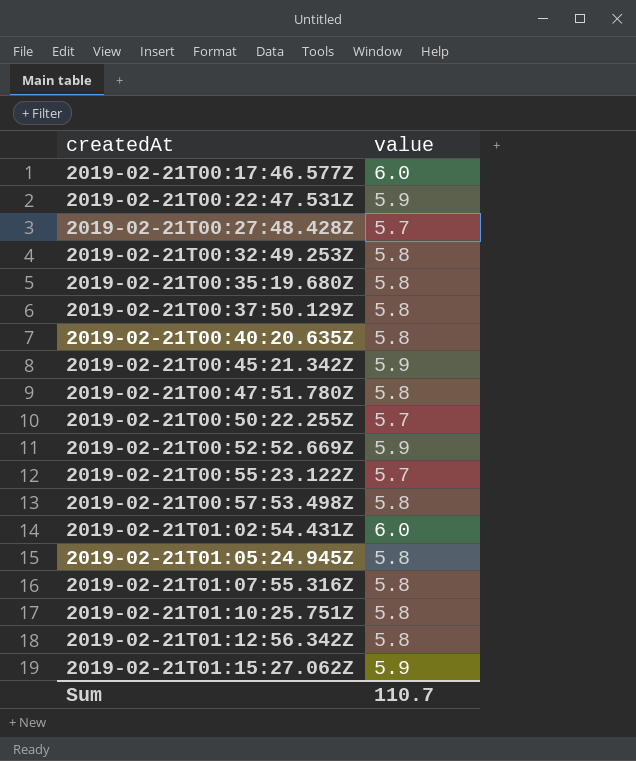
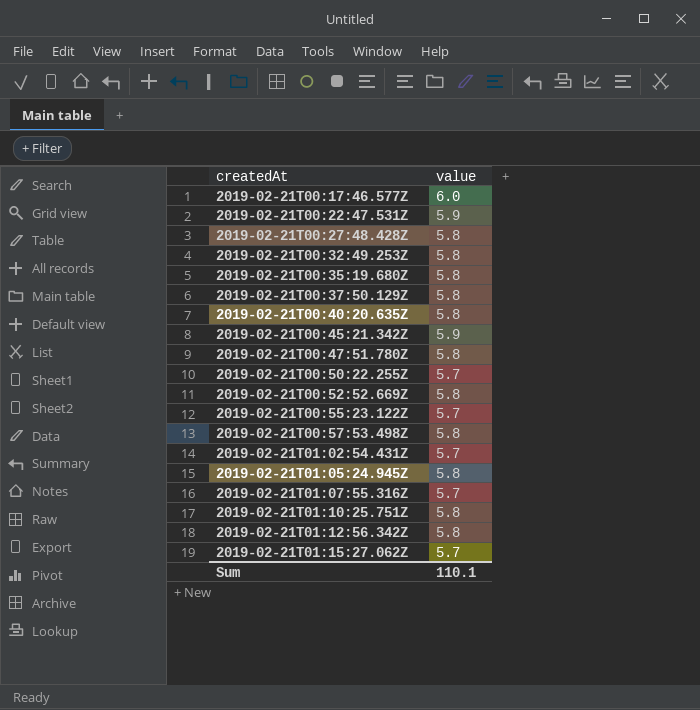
2019-02-21T00:27:48.428Z | value: 5.7 -> 5.8
2019-02-21T00:52:52.669Z | value: 5.9 -> 5.8
2019-02-21T01:02:54.431Z | value: 6.0 -> 5.7
2019-02-21T01:07:55.316Z | value: 5.8 -> 5.7
2019-02-21T01:15:27.062Z | value: 5.9 -> 5.7
Sum | value: 110.7 -> 110.1

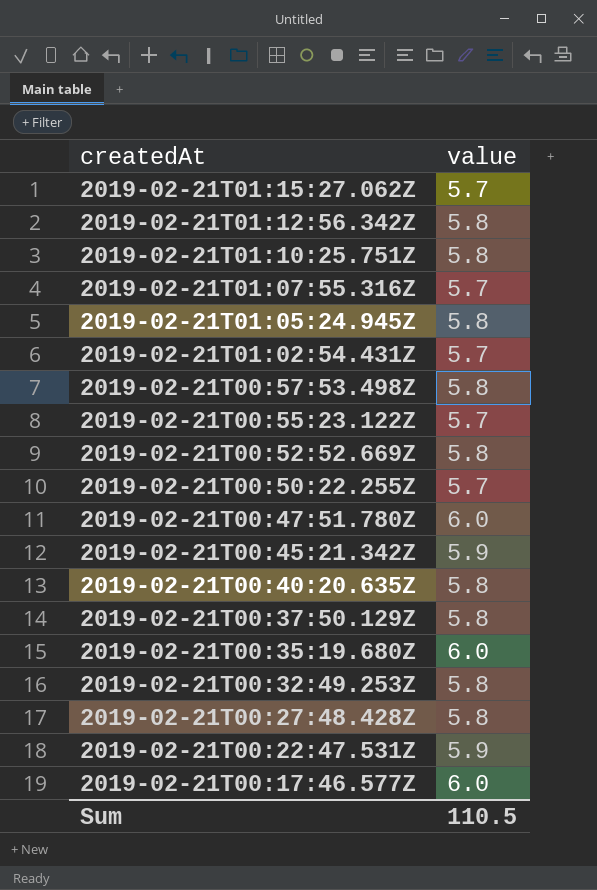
row order: createdAt ascending -> createdAt descending
2019-02-21T00:47:51.780Z | value: 5.8 -> 6.0
2019-02-21T00:35:19.680Z | value: 5.8 -> 6.0
Sum | value: 110.1 -> 110.5

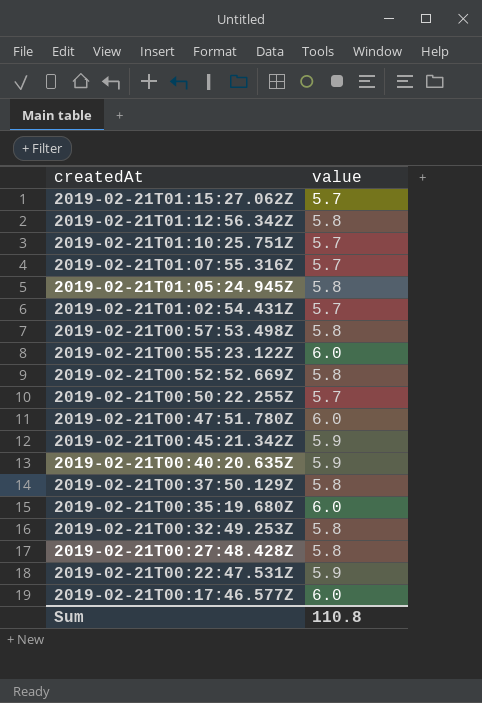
2019-02-21T01:10:25.751Z | value: 5.8 -> 5.7
2019-02-21T00:55:23.122Z | value: 5.7 -> 6.0
2019-02-21T00:40:20.635Z | value: 5.8 -> 5.9
Sum | value: 110.5 -> 110.8

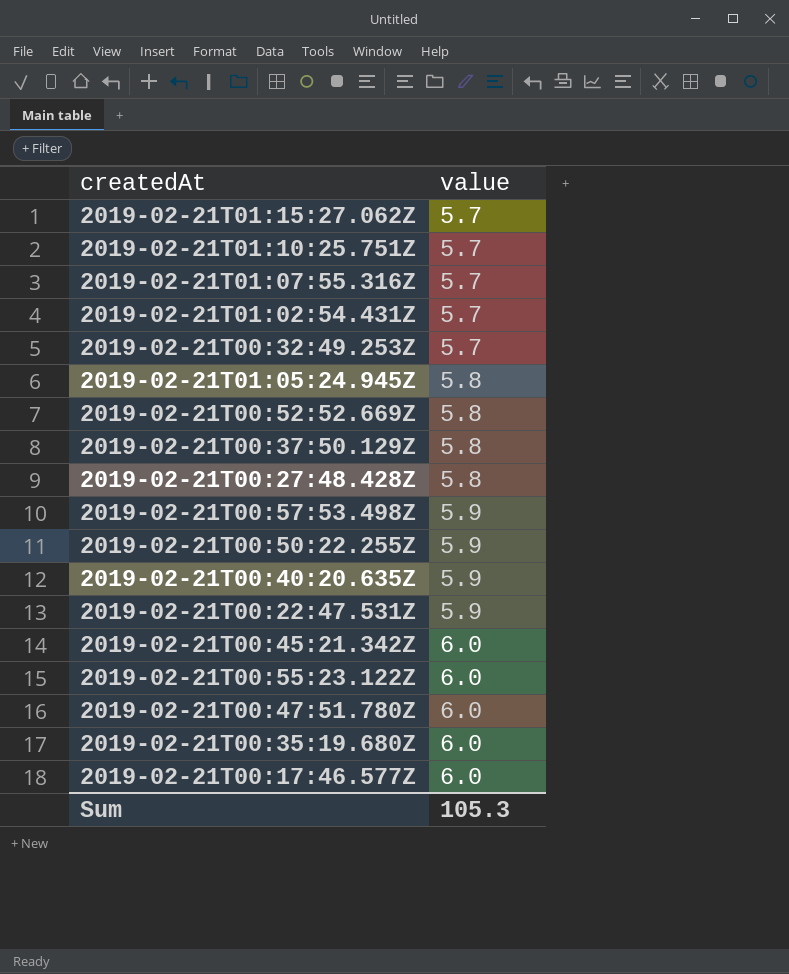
row order: createdAt descending -> value ascending
row 2019-02-21T01:12:56.342Z: 5.8 -> none
2019-02-21T00:32:49.253Z | value: 5.8 -> 5.7
2019-02-21T00:57:53.498Z | value: 5.8 -> 5.9
2019-02-21T00:50:22.255Z | value: 5.7 -> 5.9
2019-02-21T00:45:21.342Z | value: 5.9 -> 6.0
Sum | value: 110.8 -> 105.3

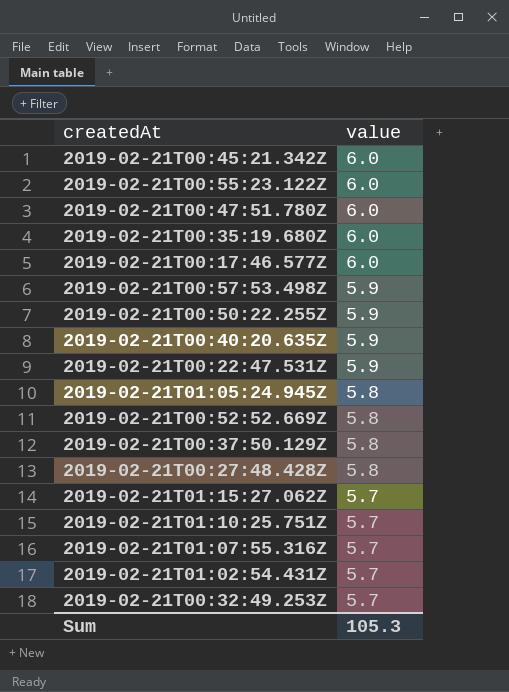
row order: value ascending -> value descending

